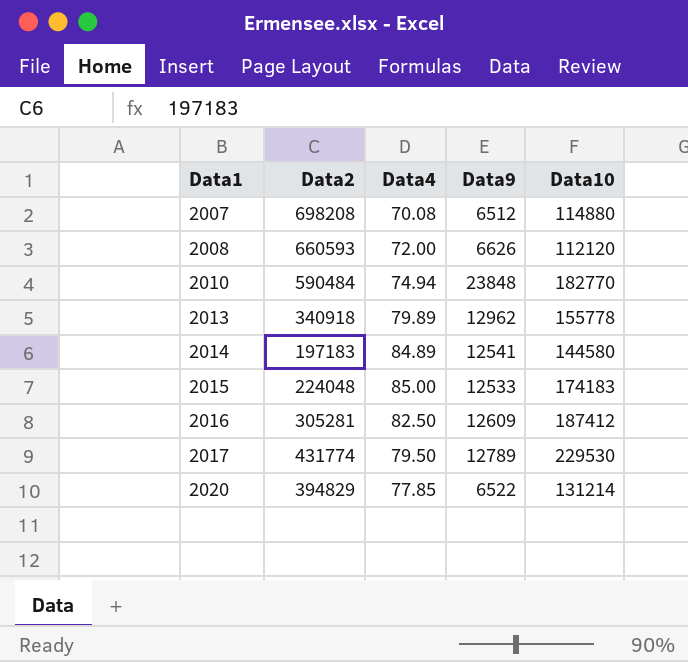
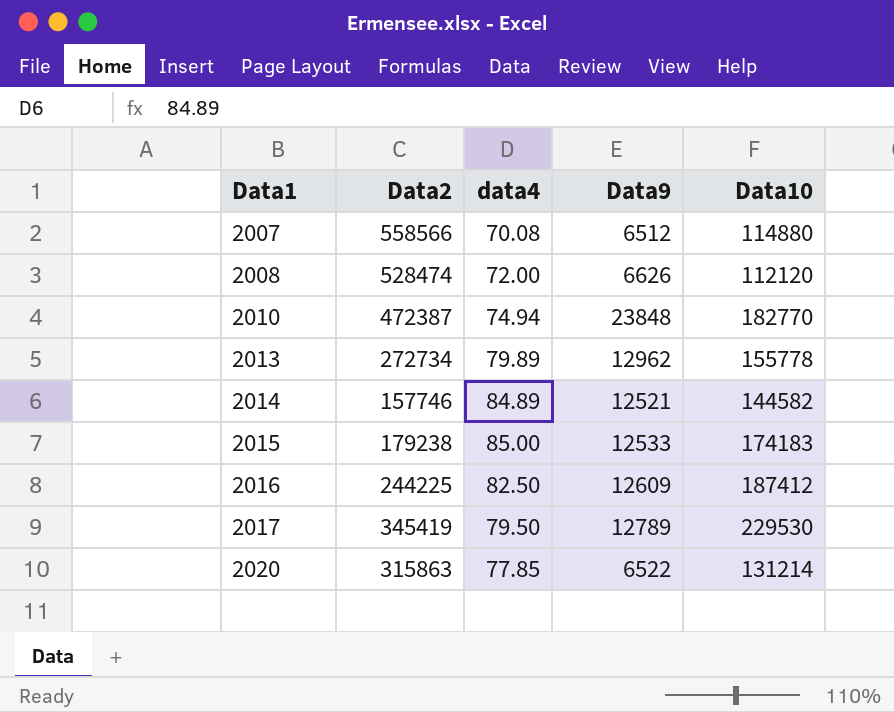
column name: Data4 -> data4
2007 | Data2: 698208 -> 558566
2008 | Data2: 660593 -> 528474
2010 | Data2: 590484 -> 472387
2013 | Data2: 340918 -> 272734
2014 | Data2: 197183 -> 157746
2014 | Data9: 12541 -> 12521
2014 | Data10: 144580 -> 144582
2015 | Data2: 224048 -> 179238
2016 | Data2: 305281 -> 244225
2017 | Data2: 431774 -> 345419
2020 | Data2: 394829 -> 315863

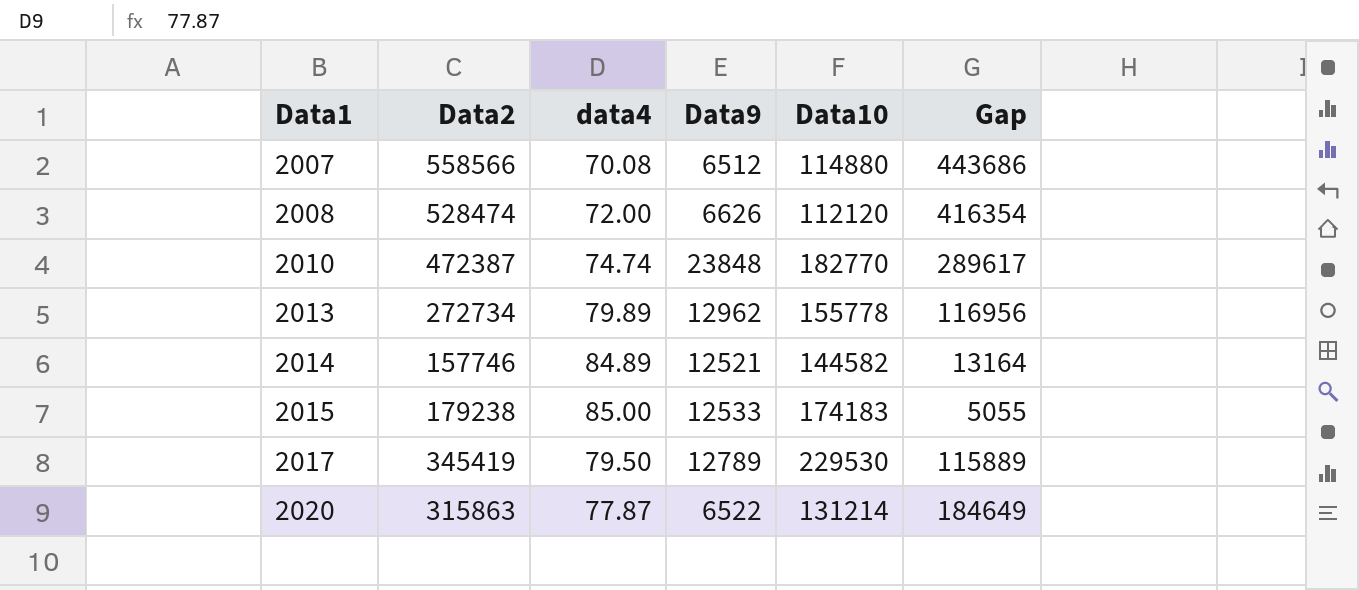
column Gap | formula: none -> [Data2] - [Data10]
row 2016: 244225 | 82.50 | 12609 | 187412 -> none
2010 | data4: 74.94 -> 74.74
2020 | data4: 77.85 -> 77.87

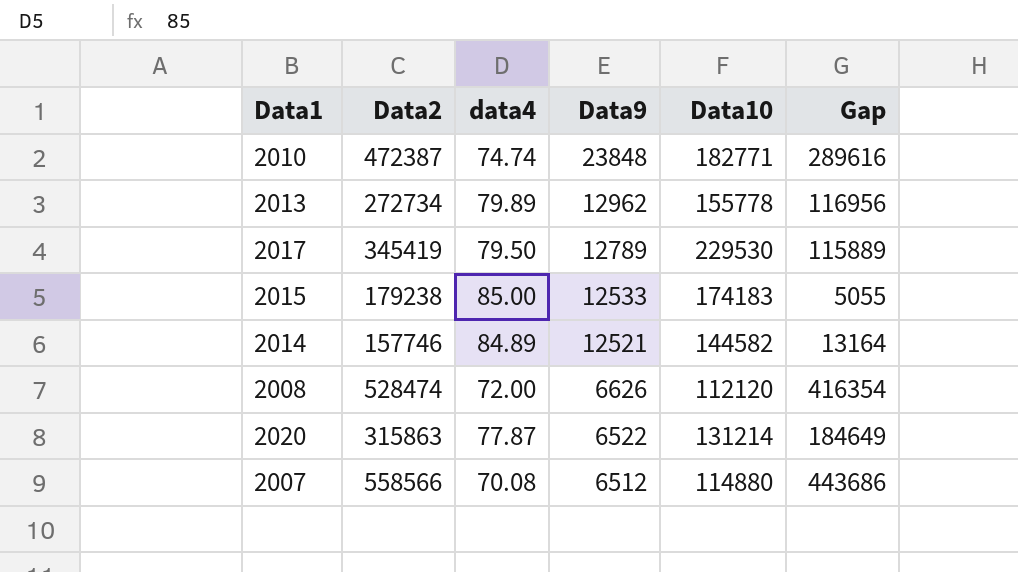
row order: Data1 ascending -> Data9 descending
2010 | Data10: 182770 -> 182771
2010 | Gap: 289617 -> 289616

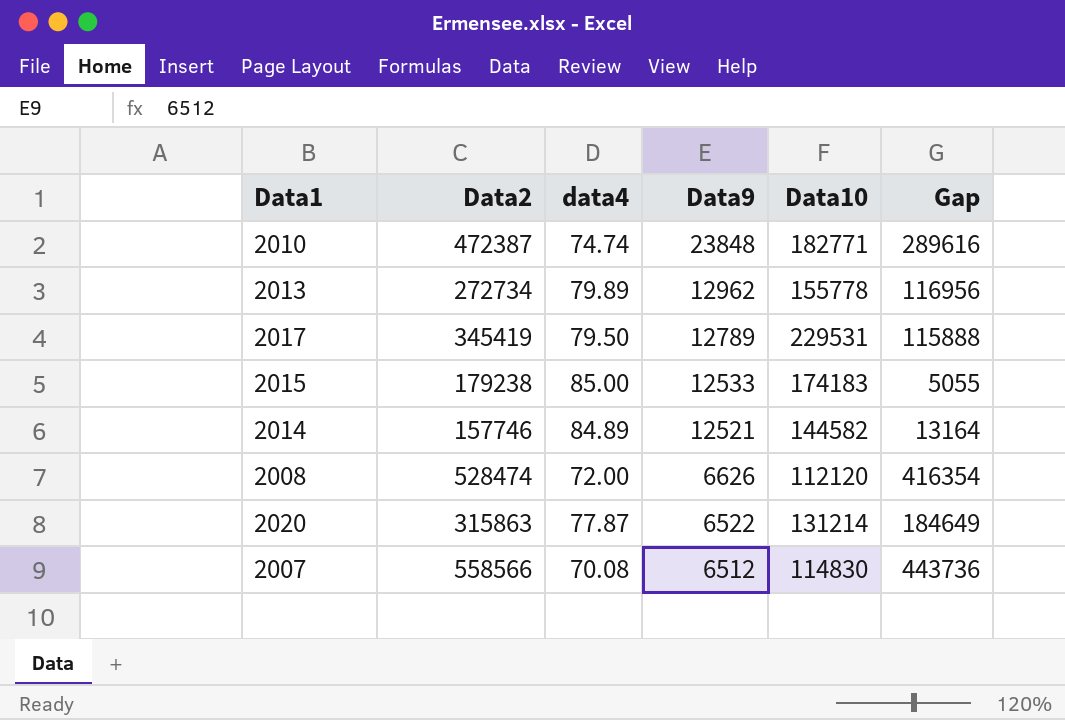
2017 | Data10: 229530 -> 229531
2017 | Gap: 115889 -> 115888
2007 | Data10: 114880 -> 114830
2007 | Gap: 443686 -> 443736

